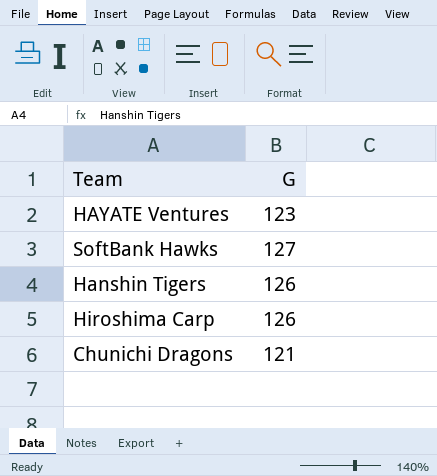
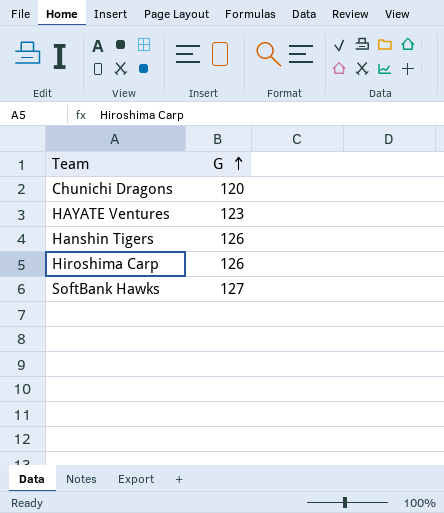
row order: none -> G ascending
Chunichi Dragons | G: 121 -> 120

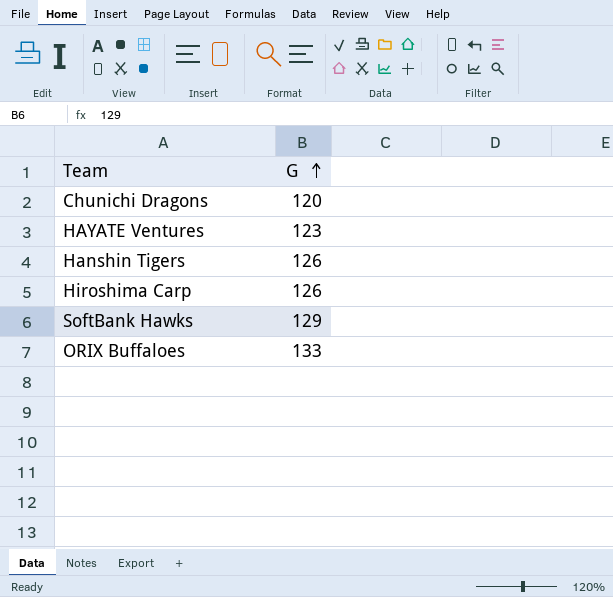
SoftBank Hawks | G: 127 -> 129
row ORIX Buffaloes: none -> 133

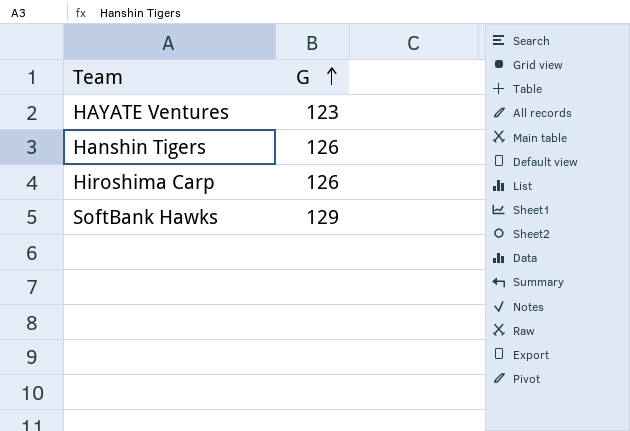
row Chunichi Dragons: 120 -> none
row ORIX Buffaloes: 133 -> none

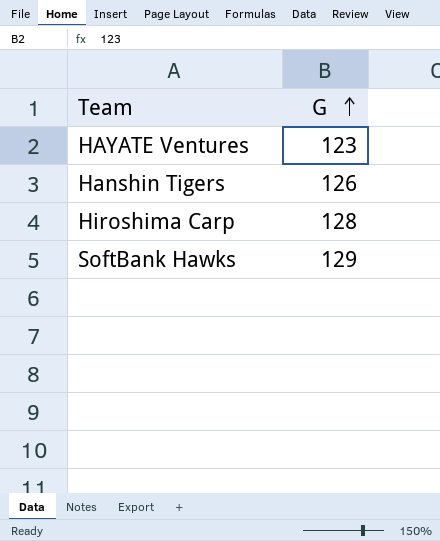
Hiroshima Carp | G: 126 -> 128

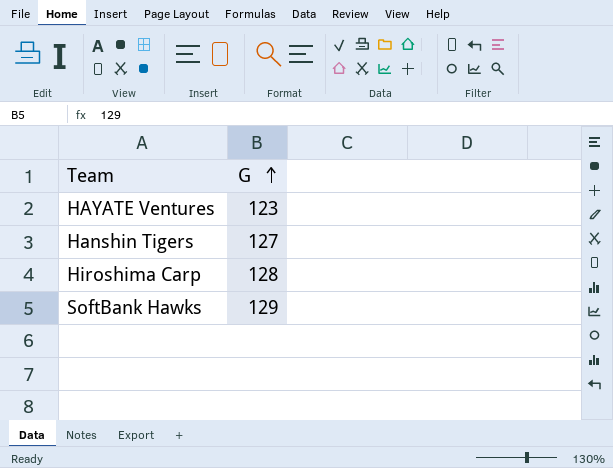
Hanshin Tigers | G: 126 -> 127

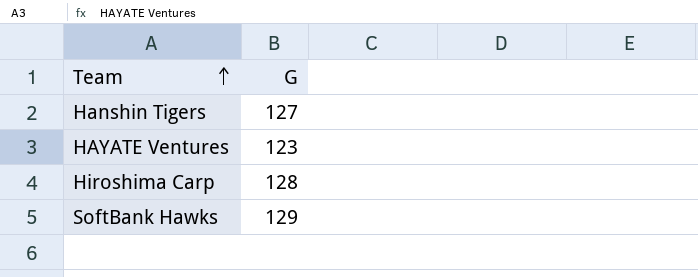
row order: G ascending -> Team ascending

